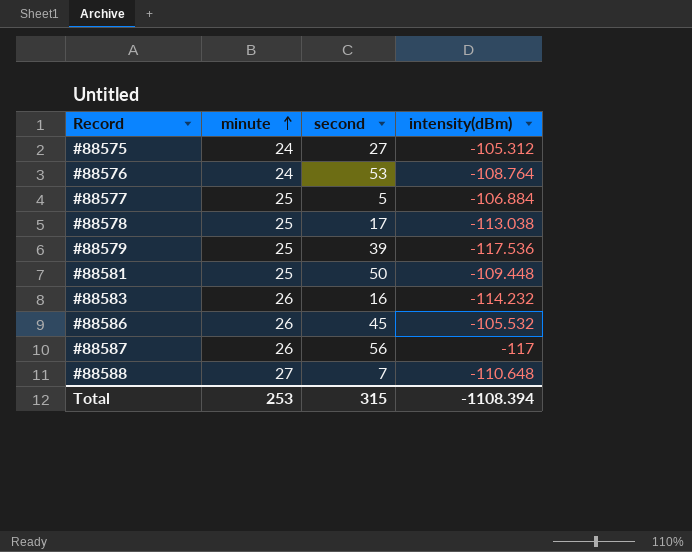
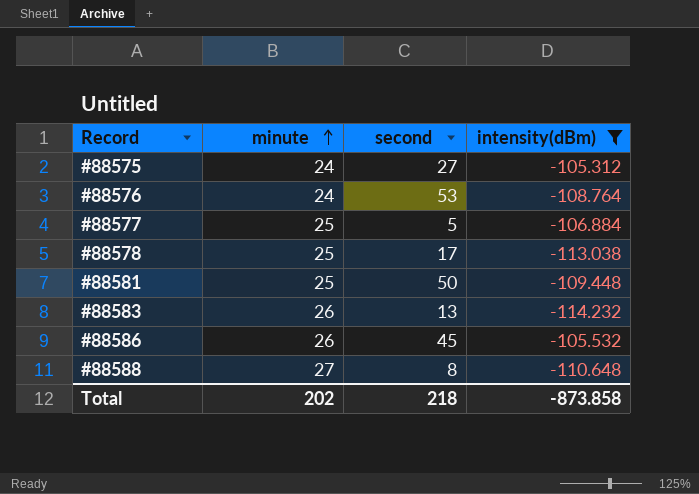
filter: none -> intensity(dBm) >= -114.232
#88583 | second: 16 -> 13
#88588 | second: 7 -> 8
Total | minute: 253 -> 202
Total | second: 315 -> 218
Total | intensity(dBm): -1108.394 -> -873.858

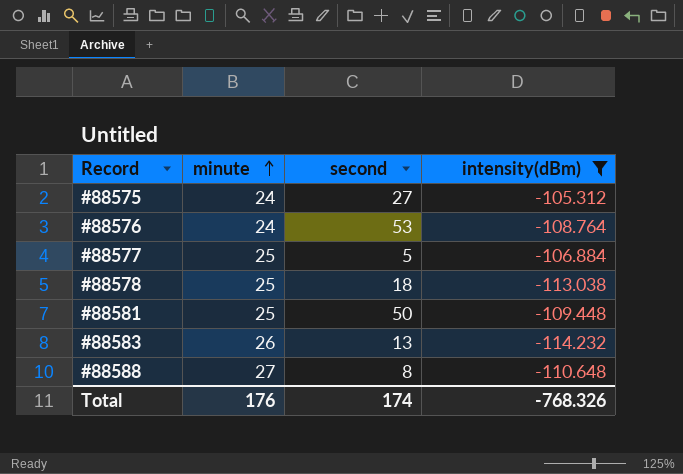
row #88586: 26 | 45 | -105.532 -> none
#88578 | second: 17 -> 18
Total | minute: 202 -> 176
Total | second: 218 -> 174
Total | intensity(dBm): -873.858 -> -768.326

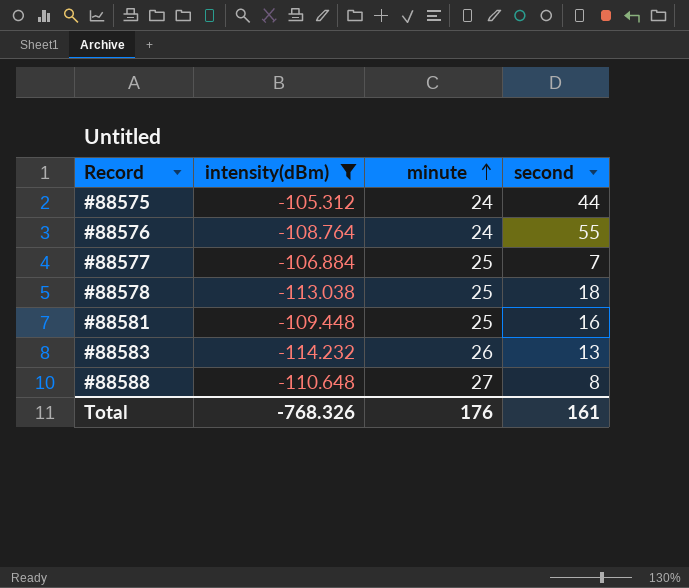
column intensity(dBm) | position: 4 -> 2
#88575 | second: 27 -> 44
#88576 | second: 53 -> 55
#88577 | second: 5 -> 7
#88581 | second: 50 -> 16
Total | second: 174 -> 161

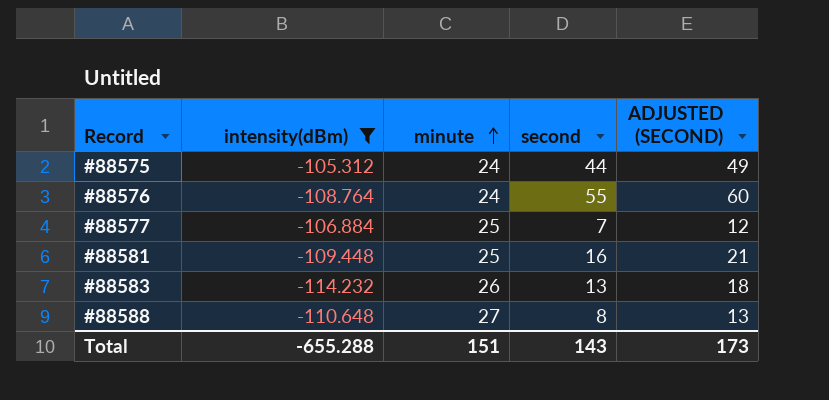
column ADJUSTED (SECOND) | formula: none -> [second] + 5
row #88578: -113.038 | 25 | 18 -> none
Total | intensity(dBm): -768.326 -> -655.288
Total | minute: 176 -> 151
Total | second: 161 -> 143

